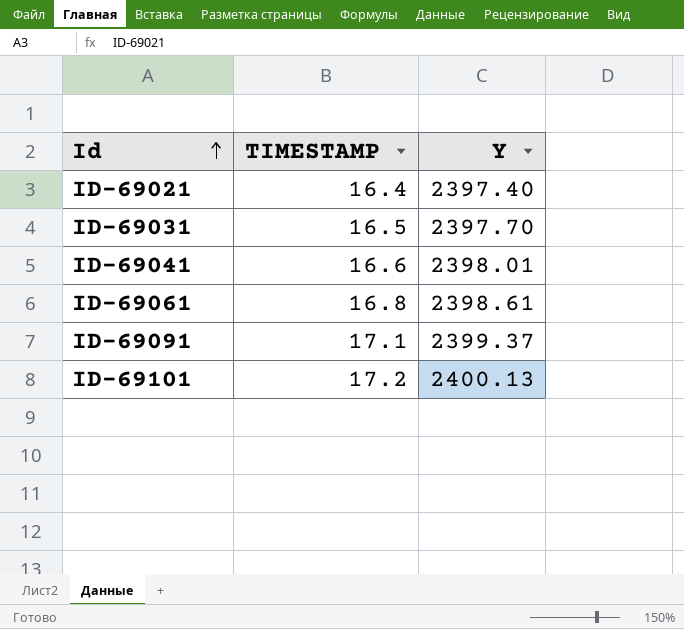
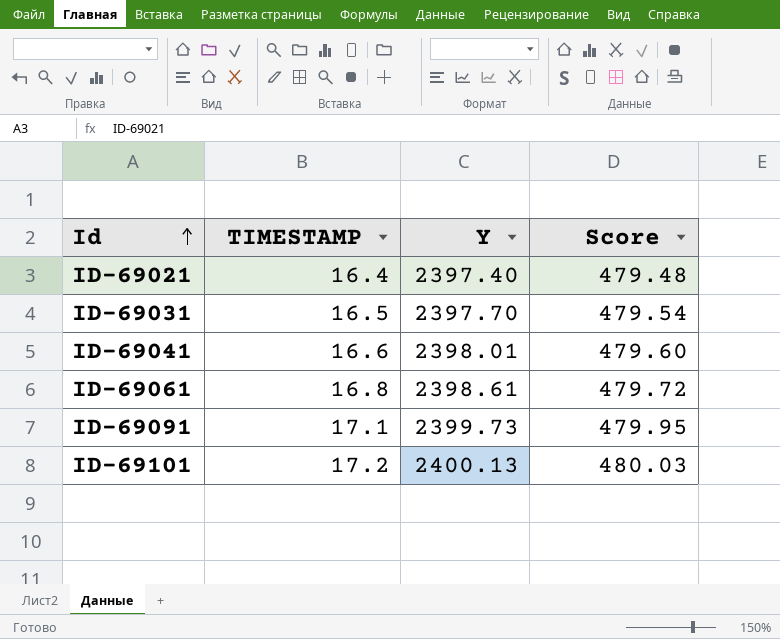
column Score | formula: none -> [Y] * 0.2
ID-69091 | Y: 2399.37 -> 2399.73

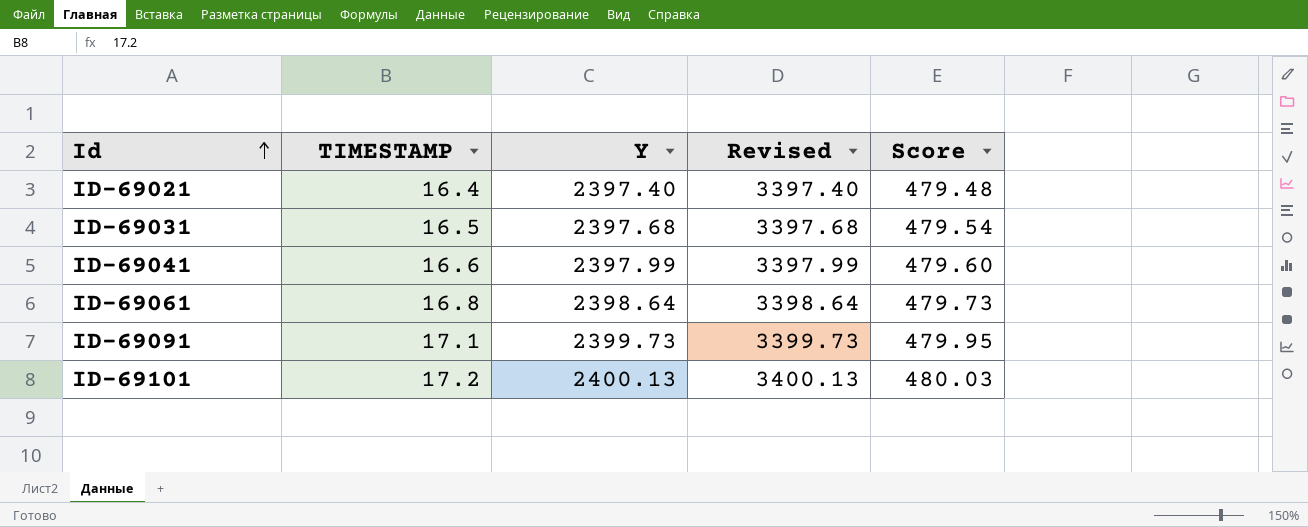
column Revised | formula: none -> [Y] + 1000
ID-69031 | Y: 2397.70 -> 2397.68
ID-69041 | Y: 2398.01 -> 2397.99
ID-69061 | Y: 2398.61 -> 2398.64
ID-69061 | Score: 479.72 -> 479.73

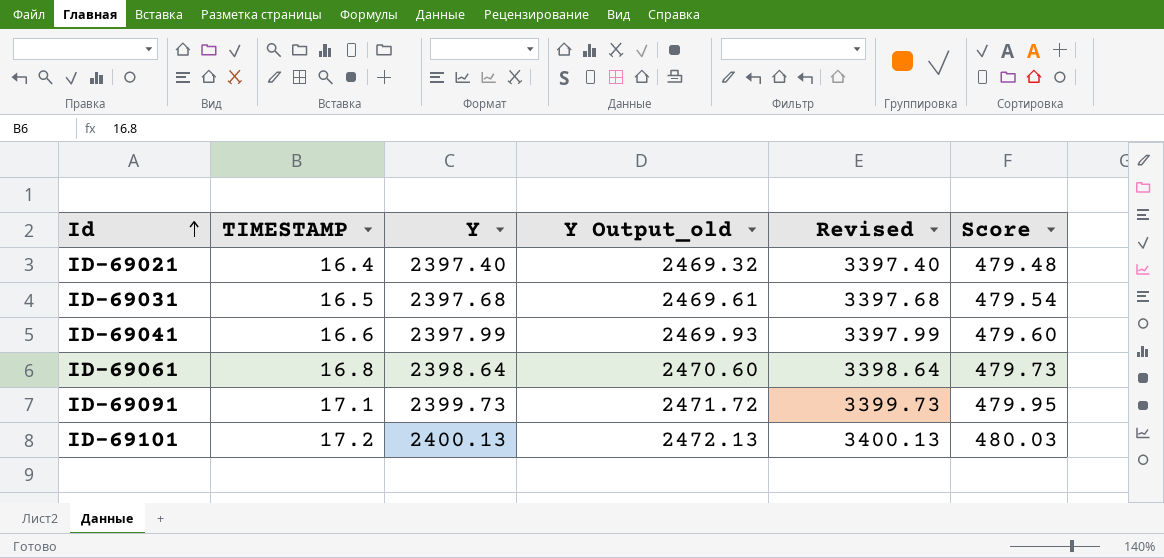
column Y Output_old | formula: none -> [Y] * 1.03

